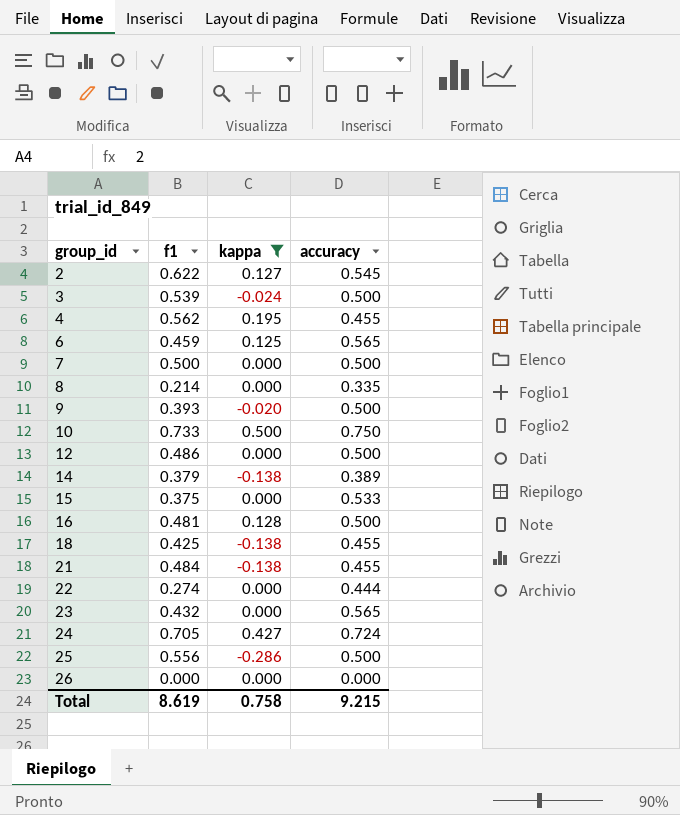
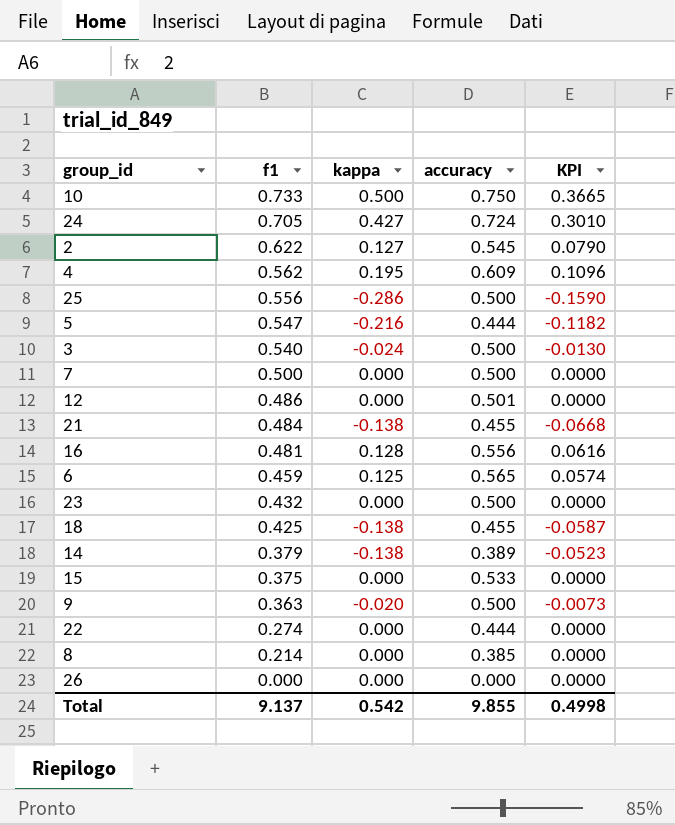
filter: kappa != -0.216 -> none
row order: group_id ascending -> f1 descending
column KPI | formula: none -> [f1] * [kappa]
4 | accuracy: 0.455 -> 0.609
3 | f1: 0.539 -> 0.540
12 | accuracy: 0.500 -> 0.501
16 | accuracy: 0.500 -> 0.556
23 | accuracy: 0.565 -> 0.500
9 | f1: 0.393 -> 0.363
8 | accuracy: 0.335 -> 0.385
Total | f1: 8.619 -> 9.137
Total | kappa: 0.758 -> 0.542
Total | accuracy: 9.215 -> 9.855

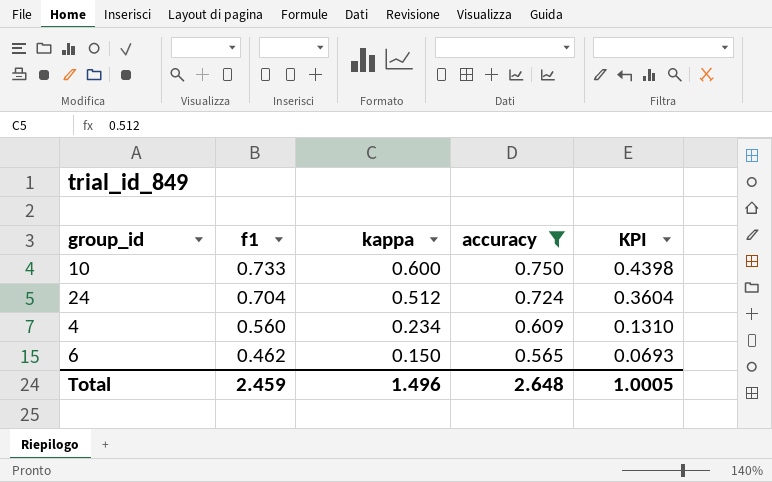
filter: none -> accuracy >= 0.565
10 | kappa: 0.500 -> 0.600
10 | KPI: 0.3665 -> 0.4398
24 | f1: 0.705 -> 0.704
24 | kappa: 0.427 -> 0.512
24 | KPI: 0.3010 -> 0.3604
4 | f1: 0.562 -> 0.560
4 | kappa: 0.195 -> 0.234
4 | KPI: 0.1096 -> 0.1310
6 | f1: 0.459 -> 0.462
6 | kappa: 0.125 -> 0.150
6 | KPI: 0.0574 -> 0.0693
Total | f1: 9.137 -> 2.459
Total | kappa: 0.542 -> 1.496
Total | accuracy: 9.855 -> 2.648
Total | KPI: 0.4998 -> 1.0005

